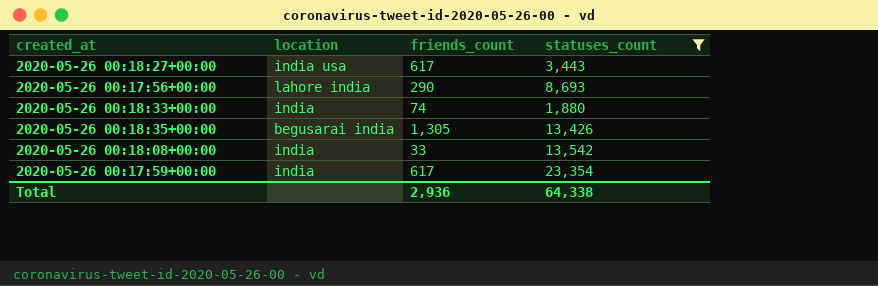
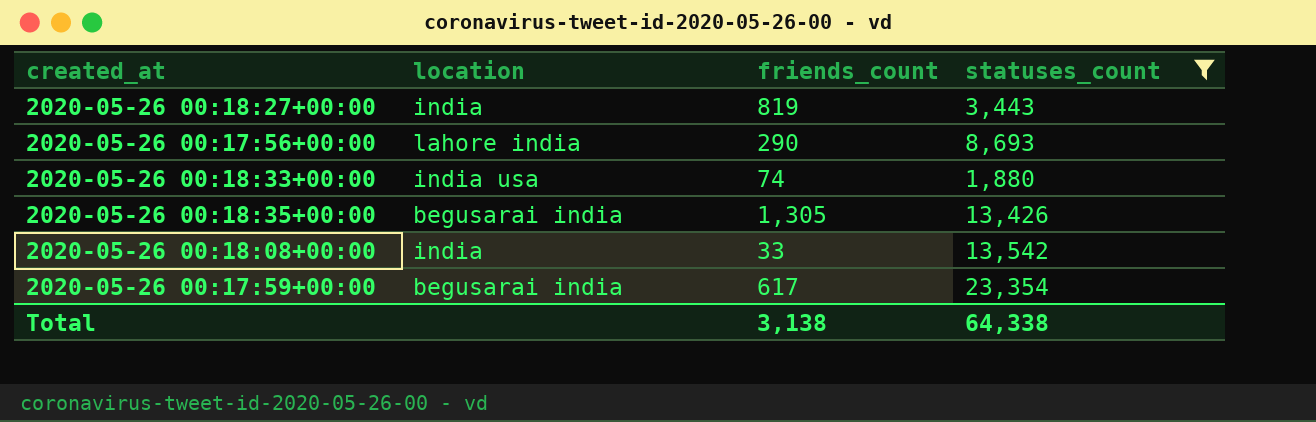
2020-05-26 00:18:27+00:00 | location: india usa -> india
2020-05-26 00:18:27+00:00 | friends_count: 617 -> 819
2020-05-26 00:18:33+00:00 | location: india -> india usa
2020-05-26 00:17:59+00:00 | location: india -> begusarai india
Total | friends_count: 2,936 -> 3,138

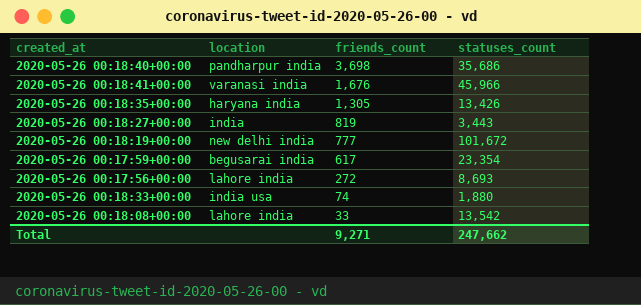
filter: statuses_count <= 23,354 -> none
row order: none -> friends_count descending
2020-05-26 00:18:35+00:00 | location: begusarai india -> haryana india
2020-05-26 00:17:56+00:00 | friends_count: 290 -> 272
2020-05-26 00:18:08+00:00 | location: india -> lahore india
Total | friends_count: 3,138 -> 9,271
Total | statuses_count: 64,338 -> 247,662

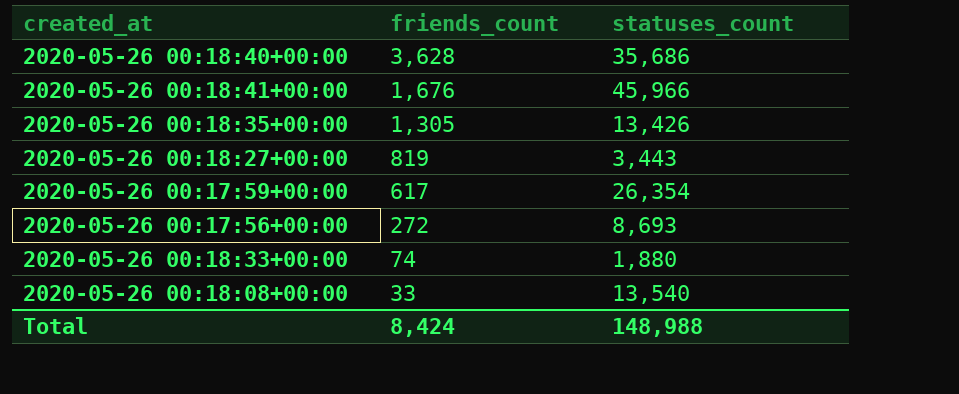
column location | position: 2 -> none
row 2020-05-26 00:18:19+00:00: new delhi india | 777 | 101,672 -> none
2020-05-26 00:18:40+00:00 | friends_count: 3,698 -> 3,628
2020-05-26 00:17:59+00:00 | statuses_count: 23,354 -> 26,354
2020-05-26 00:18:08+00:00 | statuses_count: 13,542 -> 13,540
Total | friends_count: 9,271 -> 8,424
Total | statuses_count: 247,662 -> 148,988

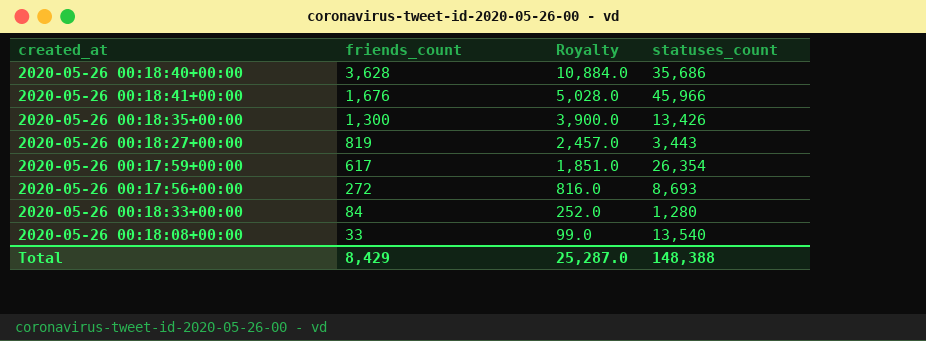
column Royalty | formula: none -> [friends_count] * 3
2020-05-26 00:18:35+00:00 | friends_count: 1,305 -> 1,300
2020-05-26 00:18:33+00:00 | friends_count: 74 -> 84
2020-05-26 00:18:33+00:00 | statuses_count: 1,880 -> 1,280
Total | friends_count: 8,424 -> 8,429
Total | statuses_count: 148,988 -> 148,388

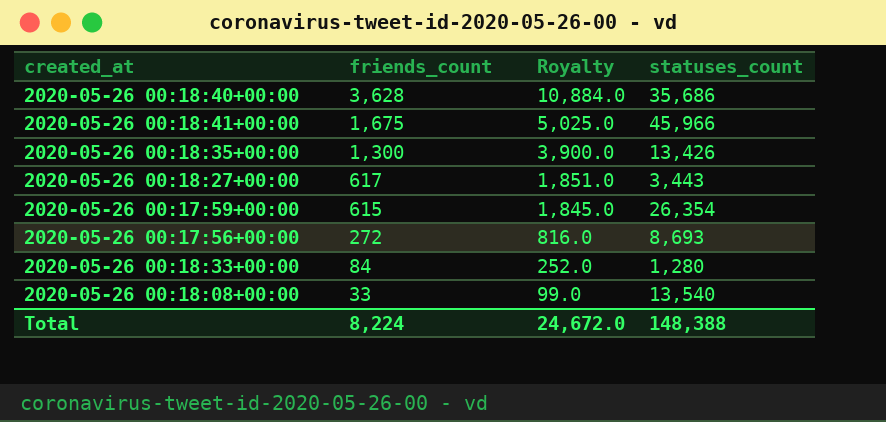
2020-05-26 00:18:41+00:00 | friends_count: 1,676 -> 1,675
2020-05-26 00:18:41+00:00 | Royalty: 5,028.0 -> 5,025.0
2020-05-26 00:18:27+00:00 | friends_count: 819 -> 617
2020-05-26 00:18:27+00:00 | Royalty: 2,457.0 -> 1,851.0
2020-05-26 00:17:59+00:00 | friends_count: 617 -> 615
2020-05-26 00:17:59+00:00 | Royalty: 1,851.0 -> 1,845.0
Total | friends_count: 8,429 -> 8,224
Total | Royalty: 25,287.0 -> 24,672.0

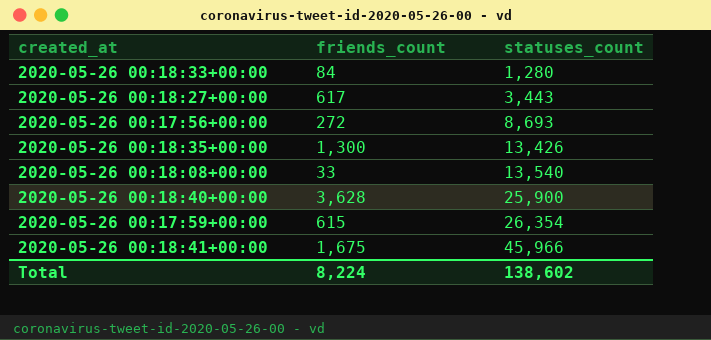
row order: friends_count descending -> statuses_count ascending
column Royalty | formula: [friends_count] * 3 -> none
2020-05-26 00:18:40+00:00 | statuses_count: 35,686 -> 25,900
Total | statuses_count: 148,388 -> 138,602

